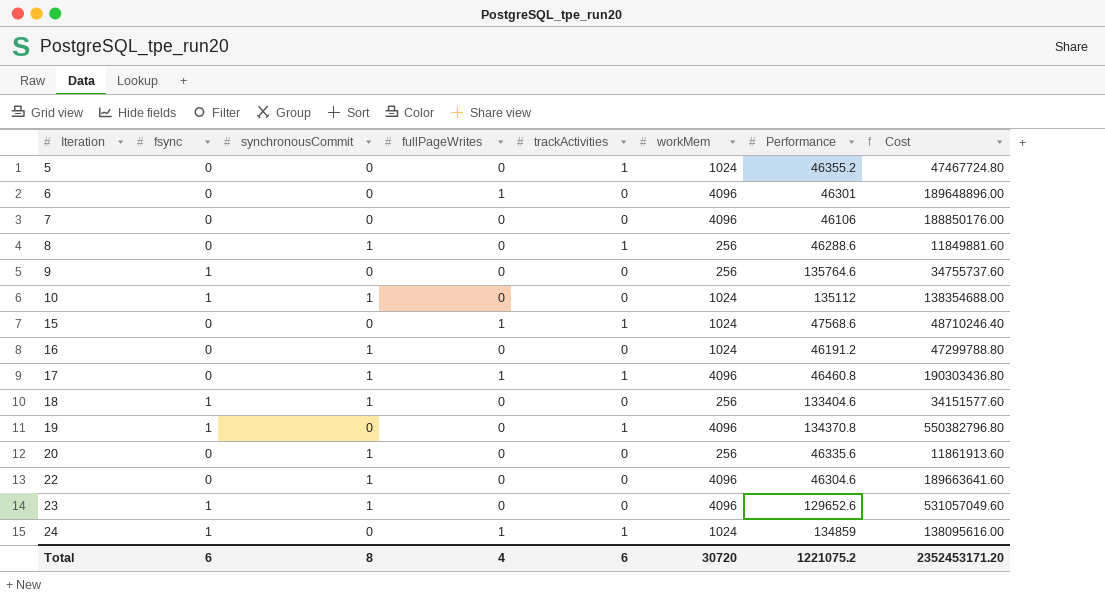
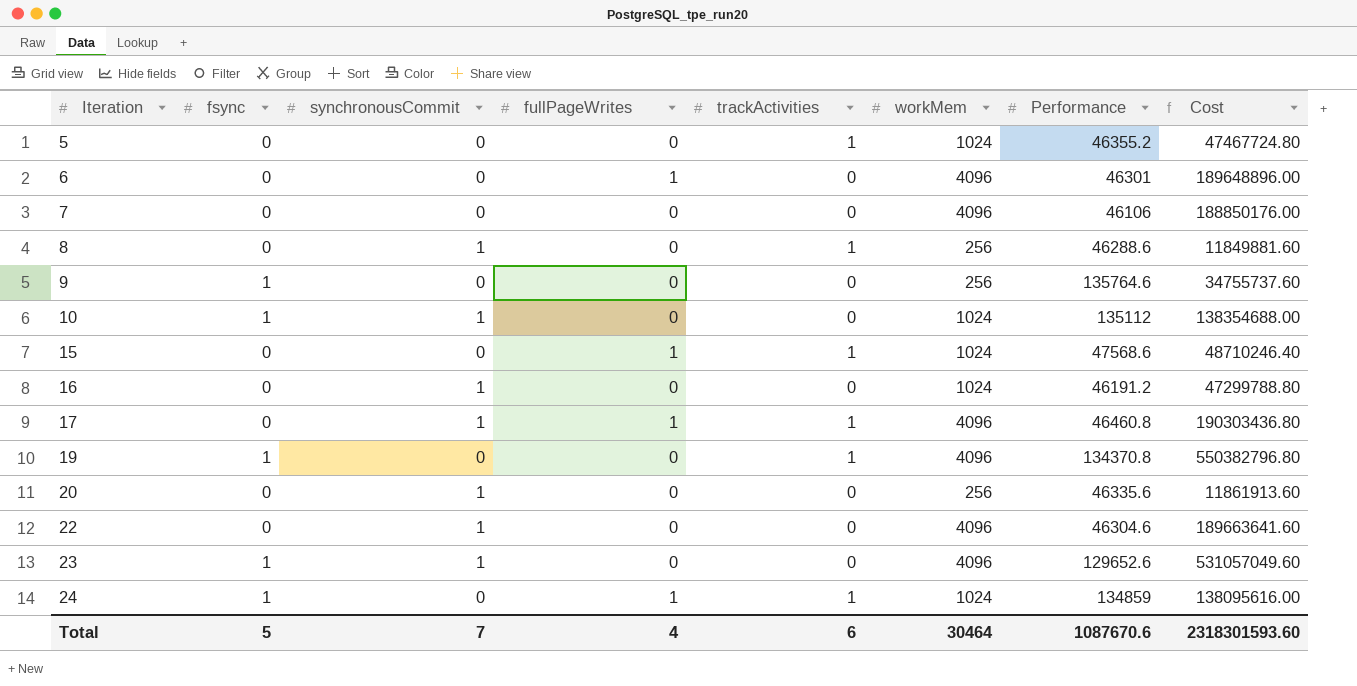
row 18: 1 | 1 | 0 | 0 | 256 | 133404.6 | 34151577.60 -> none
Total | fsync: 6 -> 5
Total | synchronousCommit: 8 -> 7
Total | workMem: 30720 -> 30464
Total | Performance: 1221075.2 -> 1087670.6
Total | Cost: 2352453171.20 -> 2318301593.60

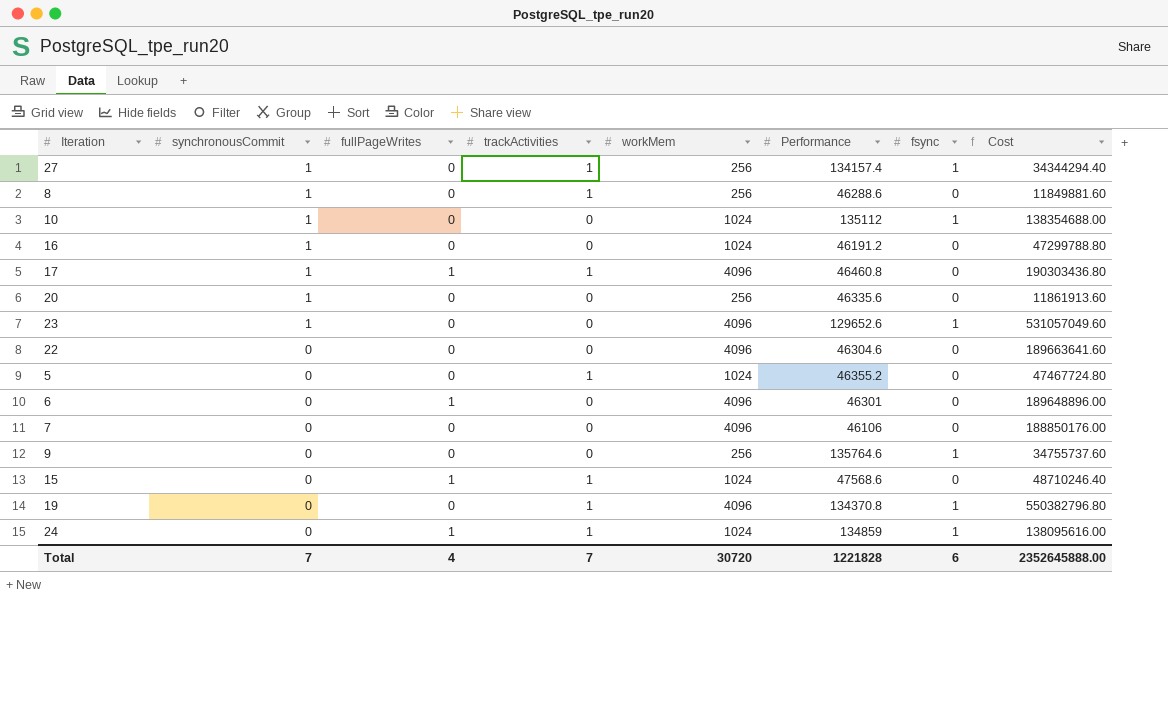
row order: Iteration ascending -> synchronousCommit descending
column fsync | position: 2 -> 7
row 27: none -> 1 | 0 | 1 | 256 | 134157.4 | 1 | 34344294.40
22 | synchronousCommit: 1 -> 0
Total | trackActivities: 6 -> 7
Total | workMem: 30464 -> 30720
Total | Performance: 1087670.6 -> 1221828
Total | fsync: 5 -> 6
Total | Cost: 2318301593.60 -> 2352645888.00

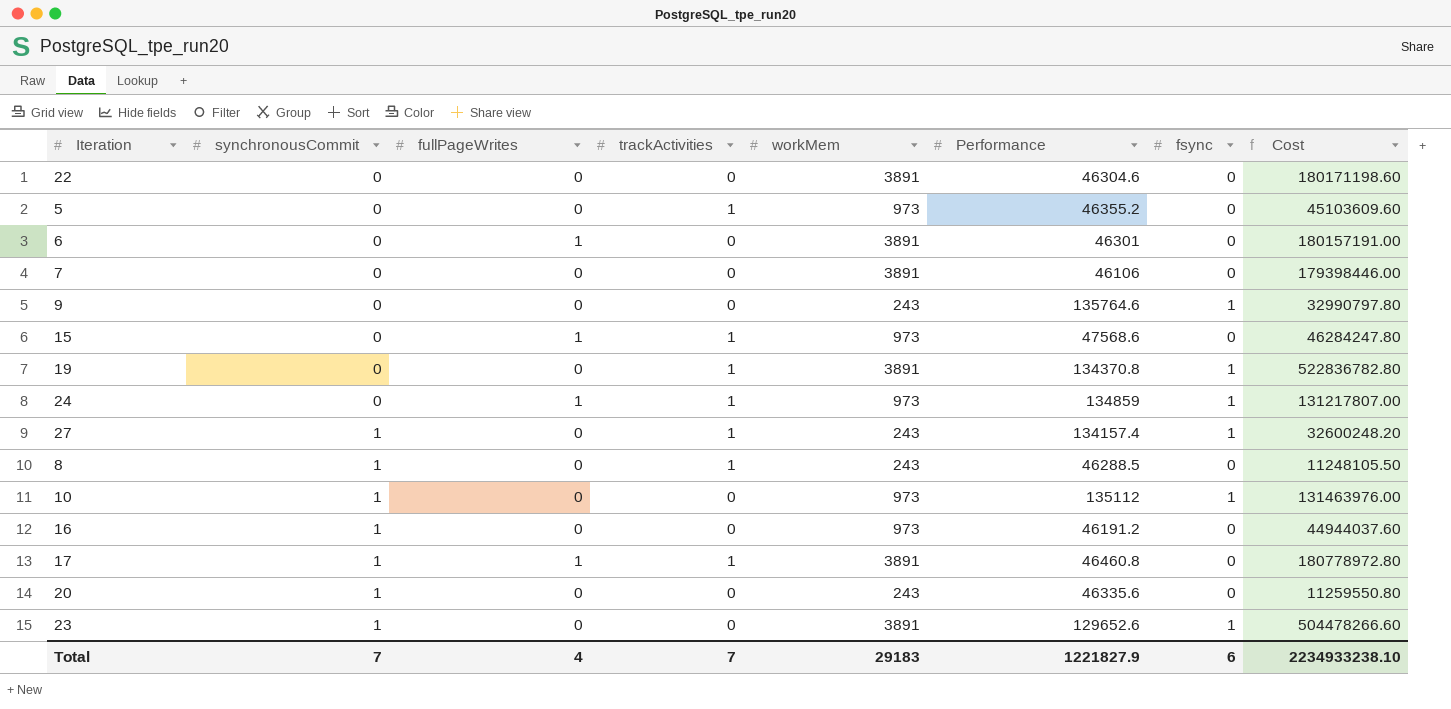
row order: synchronousCommit descending -> synchronousCommit ascending
22 | workMem: 4096 -> 3891
22 | Cost: 189663641.60 -> 180171198.60
5 | workMem: 1024 -> 973
5 | Cost: 47467724.80 -> 45103609.60
6 | workMem: 4096 -> 3891
6 | Cost: 189648896.00 -> 180157191.00
7 | workMem: 4096 -> 3891
7 | Cost: 188850176.00 -> 179398446.00
9 | workMem: 256 -> 243
9 | Cost: 34755737.60 -> 32990797.80
15 | workMem: 1024 -> 973
15 | Cost: 48710246.40 -> 46284247.80
19 | workMem: 4096 -> 3891
19 | Cost: 550382796.80 -> 522836782.80
24 | workMem: 1024 -> 973
24 | Cost: 138095616.00 -> 131217807.00
27 | workMem: 256 -> 243
27 | Cost: 34344294.40 -> 32600248.20
8 | workMem: 256 -> 243
8 | Performance: 46288.6 -> 46288.5
8 | Cost: 11849881.60 -> 11248105.50
10 | workMem: 1024 -> 973
10 | Cost: 138354688.00 -> 131463976.00
16 | workMem: 1024 -> 973
16 | Cost: 47299788.80 -> 44944037.60
17 | workMem: 4096 -> 3891
17 | Cost: 190303436.80 -> 180778972.80
20 | workMem: 256 -> 243
20 | Cost: 11861913.60 -> 11259550.80
23 | workMem: 4096 -> 3891
23 | Cost: 531057049.60 -> 504478266.60
Total | workMem: 30720 -> 29183
Total | Performance: 1221828 -> 1221827.9
Total | Cost: 2352645888.00 -> 2234933238.10

